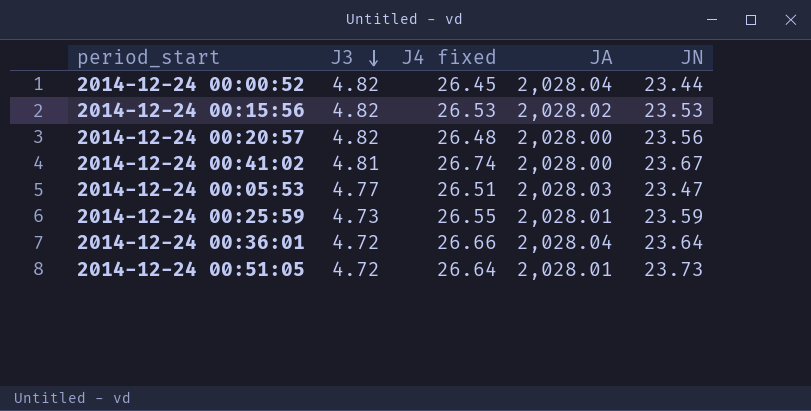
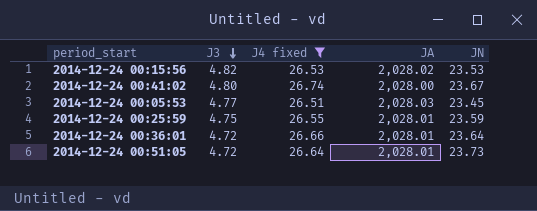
filter: none -> J4 fixed >= 26.51
2014-12-24 00:41:02 | J3: 4.81 -> 4.80
2014-12-24 00:05:53 | JN: 23.47 -> 23.45
2014-12-24 00:25:59 | J3: 4.73 -> 4.75
2014-12-24 00:36:01 | JA: 2,028.04 -> 2,028.01

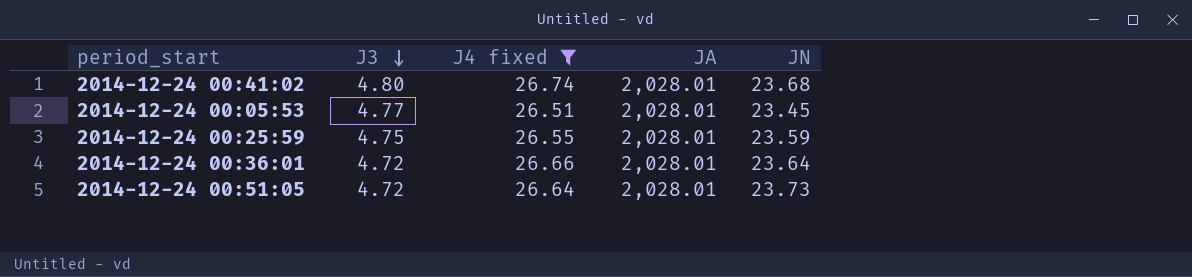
row 2014-12-24 00:15:56: 4.82 | 26.53 | 2,028.02 | 23.53 -> none
2014-12-24 00:41:02 | JA: 2,028.00 -> 2,028.01
2014-12-24 00:41:02 | JN: 23.67 -> 23.68
2014-12-24 00:05:53 | JA: 2,028.03 -> 2,028.01

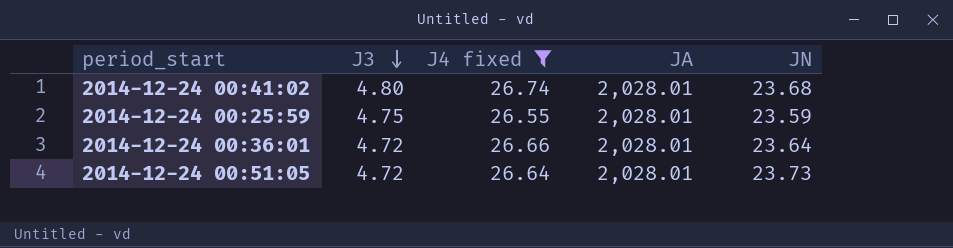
row 2014-12-24 00:05:53: 4.77 | 26.51 | 2,028.01 | 23.45 -> none

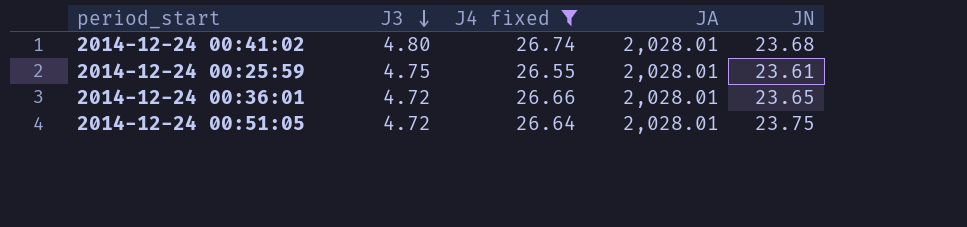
2014-12-24 00:25:59 | JN: 23.59 -> 23.61
2014-12-24 00:36:01 | JN: 23.64 -> 23.65
2014-12-24 00:51:05 | JN: 23.73 -> 23.75

